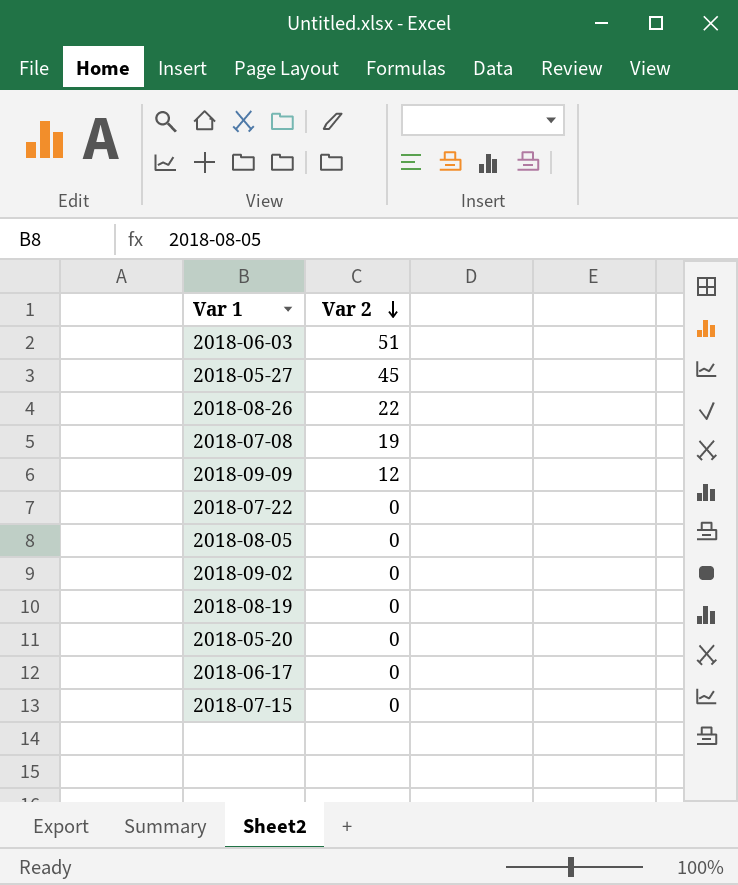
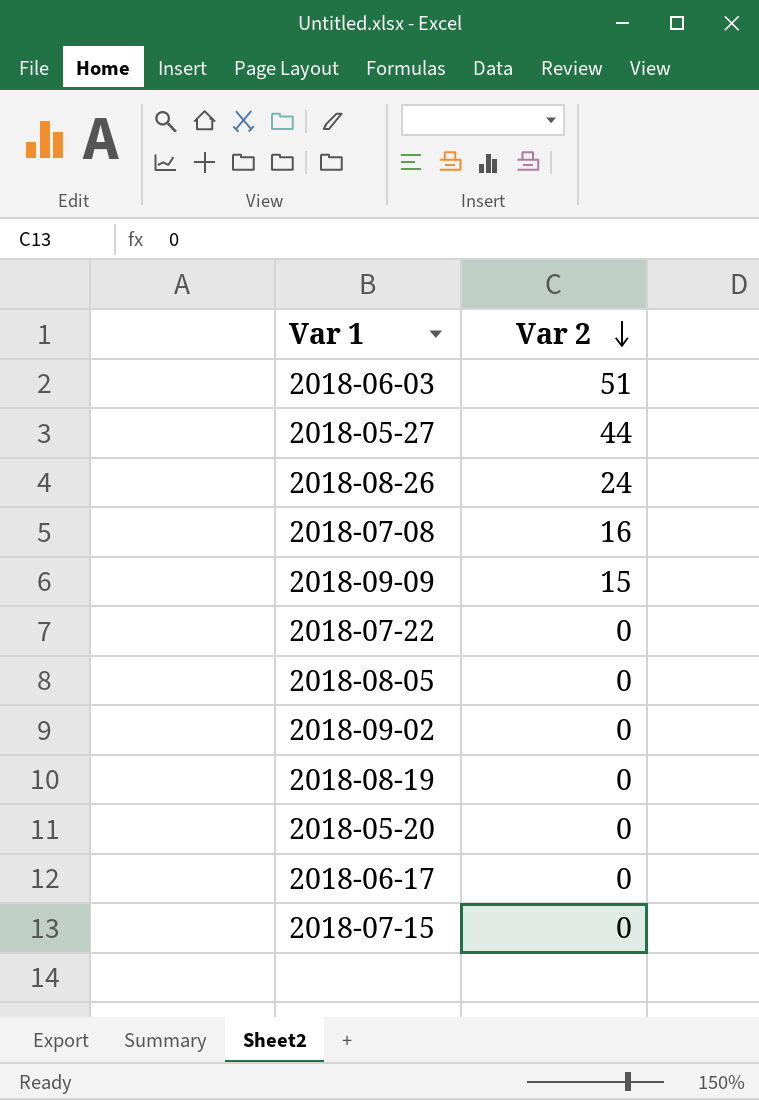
2018-05-27 | Var 2: 45 -> 44
2018-08-26 | Var 2: 22 -> 24
2018-07-08 | Var 2: 19 -> 16
2018-09-09 | Var 2: 12 -> 15

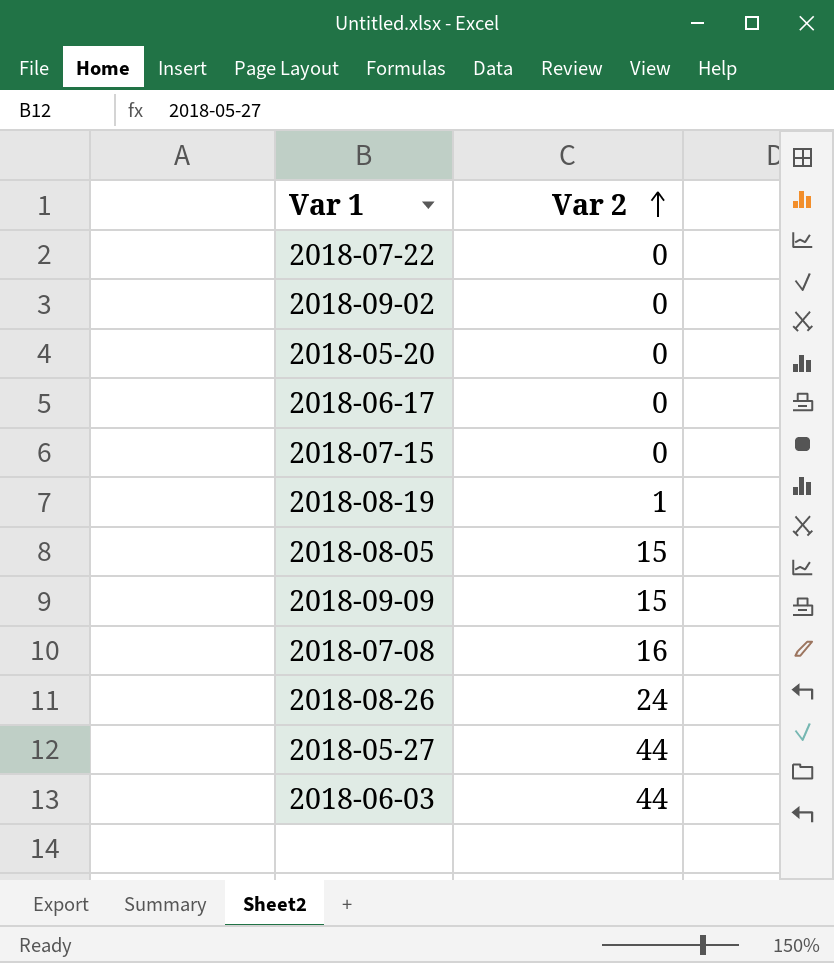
row order: Var 2 descending -> Var 2 ascending
2018-08-19 | Var 2: 0 -> 1
2018-08-05 | Var 2: 0 -> 15
2018-06-03 | Var 2: 51 -> 44

